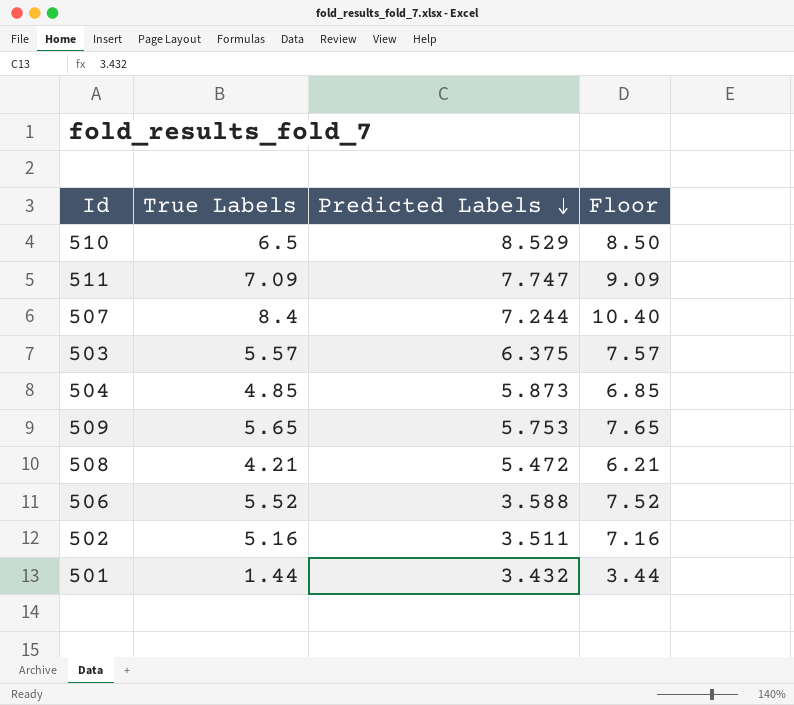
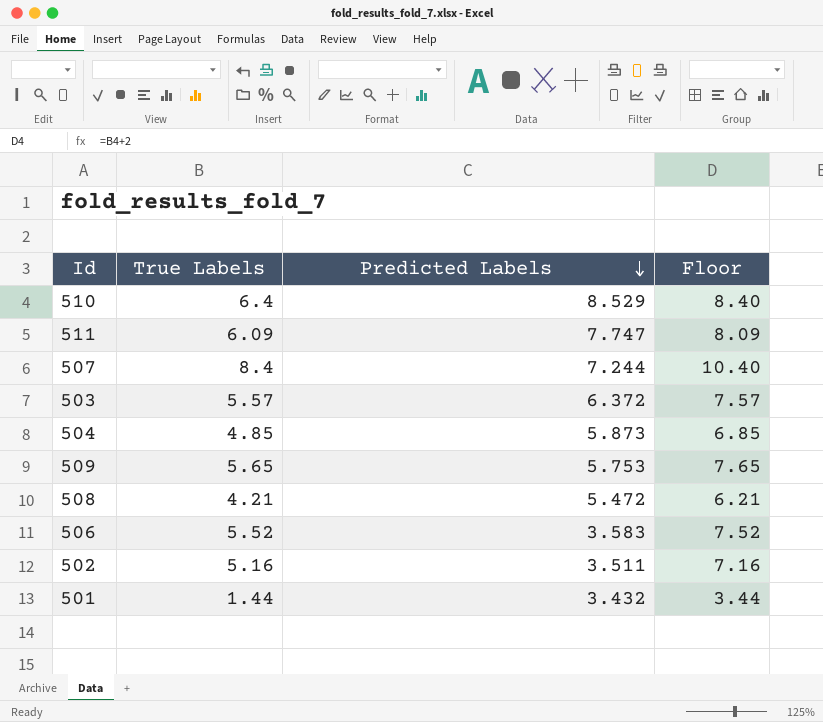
510 | True Labels: 6.5 -> 6.4
510 | Floor: 8.50 -> 8.40
511 | True Labels: 7.09 -> 6.09
511 | Floor: 9.09 -> 8.09
503 | Predicted Labels: 6.375 -> 6.372
506 | Predicted Labels: 3.588 -> 3.583

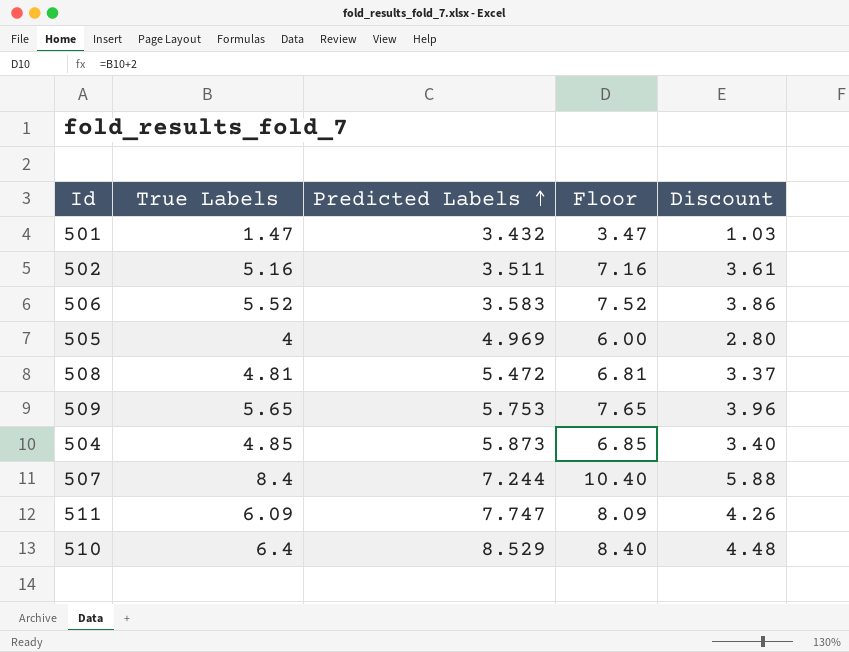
row order: Predicted Labels descending -> Predicted Labels ascending
column Discount | formula: none -> [True Labels] * 0.7
row 503: 5.57 | 6.372 | 7.57 -> none
501 | True Labels: 1.44 -> 1.47
501 | Floor: 3.44 -> 3.47
row 505: none -> 4 | 4.969 | 6.00 | 2.80
508 | True Labels: 4.21 -> 4.81
508 | Floor: 6.21 -> 6.81

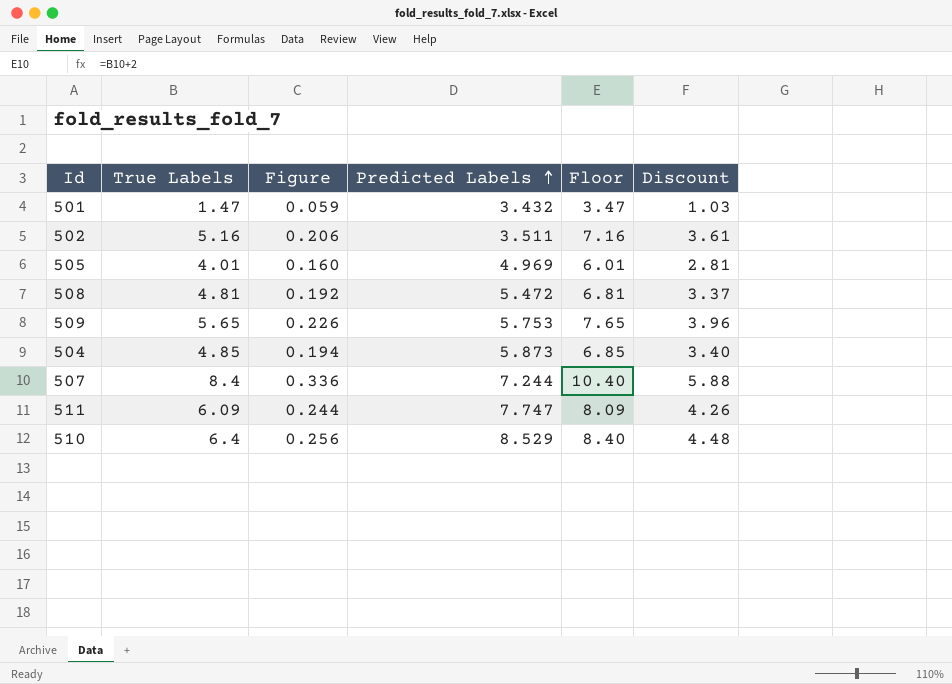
column Figure | formula: none -> [True Labels] * 0.04
row 506: 5.52 | 3.583 | 7.52 | 3.86 -> none
505 | True Labels: 4 -> 4.01
505 | Floor: 6.00 -> 6.01
505 | Discount: 2.80 -> 2.81

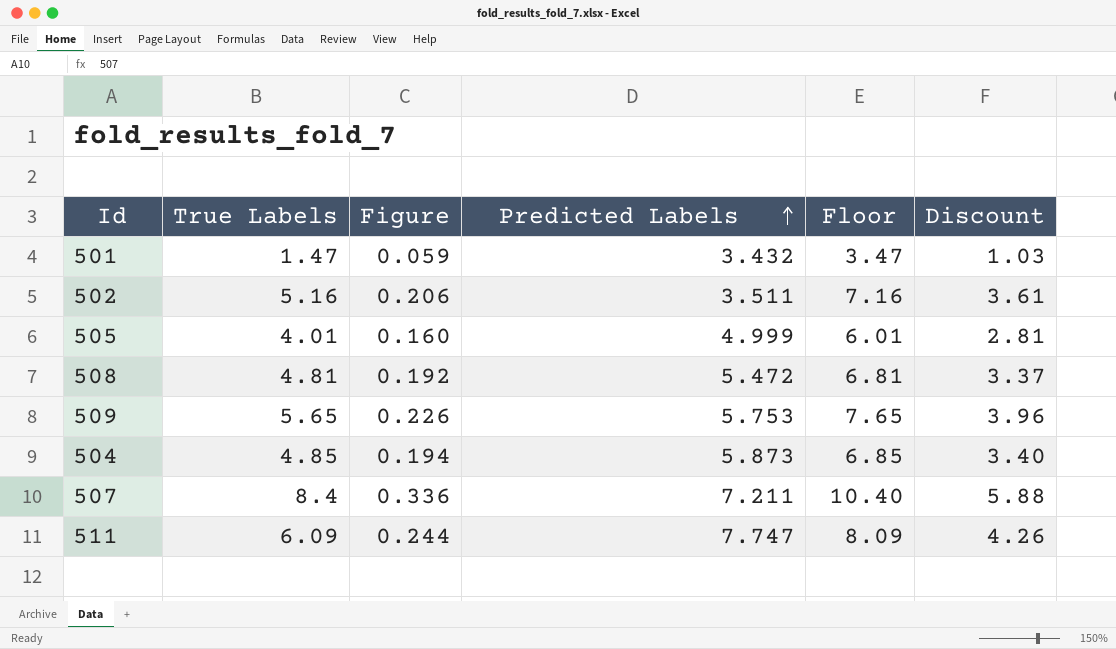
row 510: 6.4 | 0.256 | 8.529 | 8.40 | 4.48 -> none
505 | Predicted Labels: 4.969 -> 4.999
507 | Predicted Labels: 7.244 -> 7.211

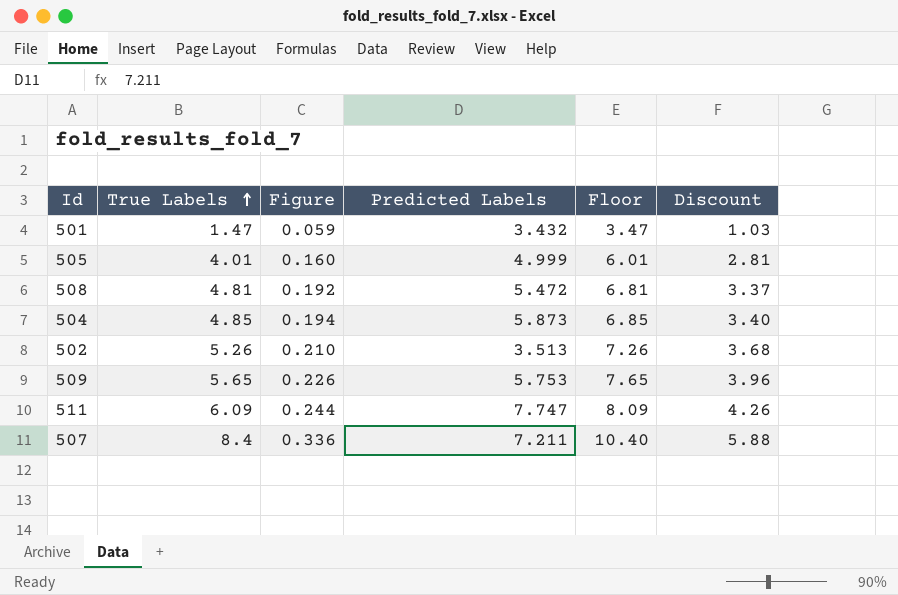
row order: Predicted Labels ascending -> True Labels ascending
502 | True Labels: 5.16 -> 5.26
502 | Figure: 0.206 -> 0.210
502 | Predicted Labels: 3.511 -> 3.513
502 | Floor: 7.16 -> 7.26
502 | Discount: 3.61 -> 3.68

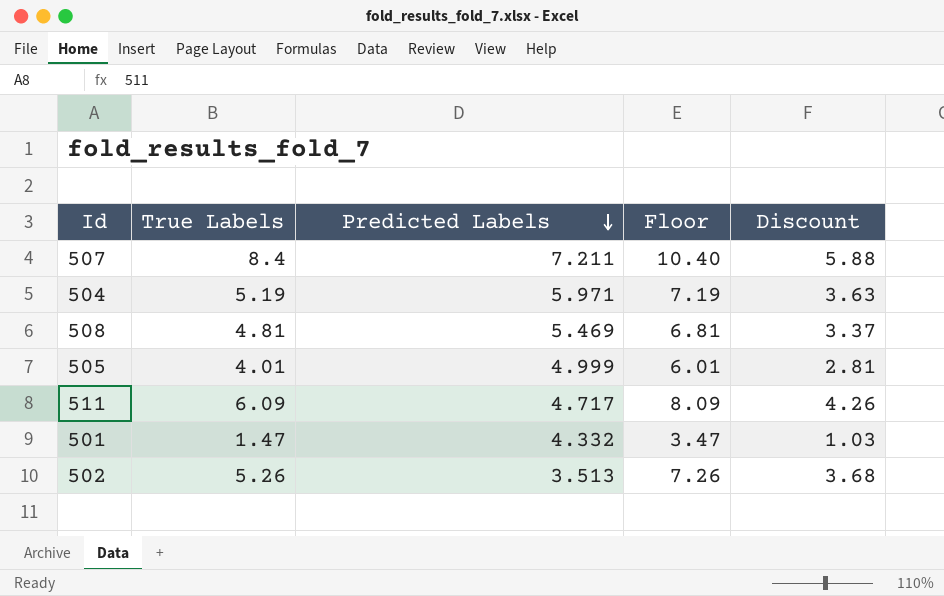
row order: True Labels ascending -> Predicted Labels descending
column Figure | formula: [True Labels] * 0.04 -> none
row 509: 5.65 | 0.226 | 5.753 | 7.65 | 3.96 -> none
504 | True Labels: 4.85 -> 5.19
504 | Predicted Labels: 5.873 -> 5.971
504 | Floor: 6.85 -> 7.19
504 | Discount: 3.40 -> 3.63
508 | Predicted Labels: 5.472 -> 5.469
511 | Predicted Labels: 7.747 -> 4.717
501 | Predicted Labels: 3.432 -> 4.332

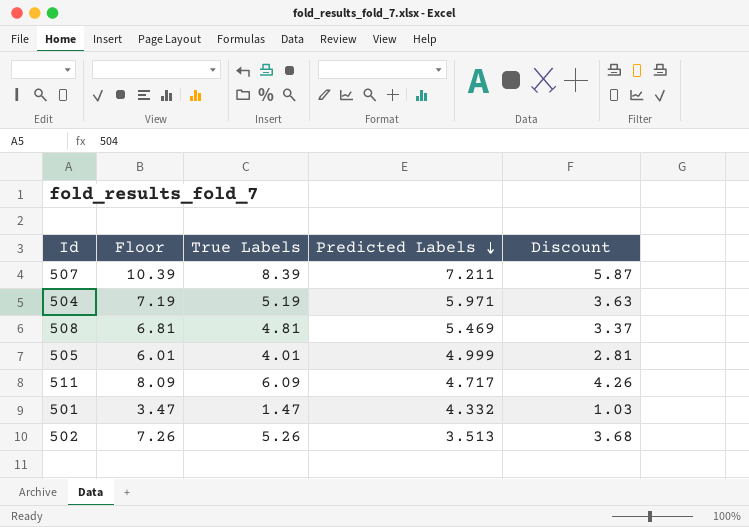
column Floor | position: 4 -> 2
507 | Floor: 10.40 -> 10.39
507 | True Labels: 8.4 -> 8.39
507 | Discount: 5.88 -> 5.87

